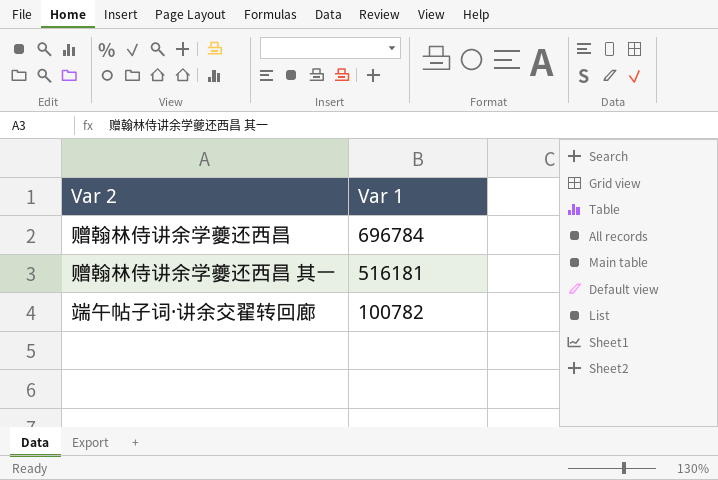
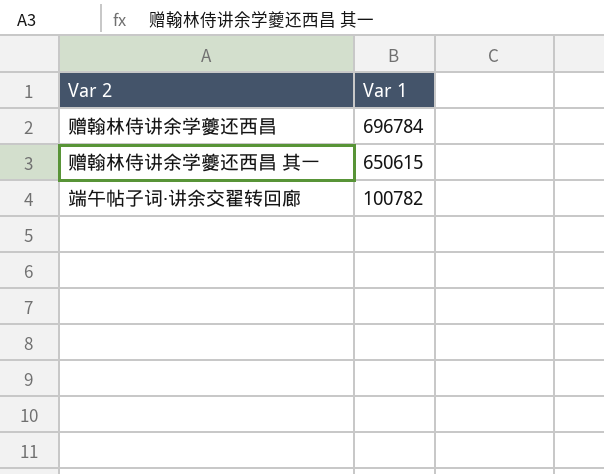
赠翰林侍讲余学夔还西昌 其一 | Var 1: 516181 -> 650615

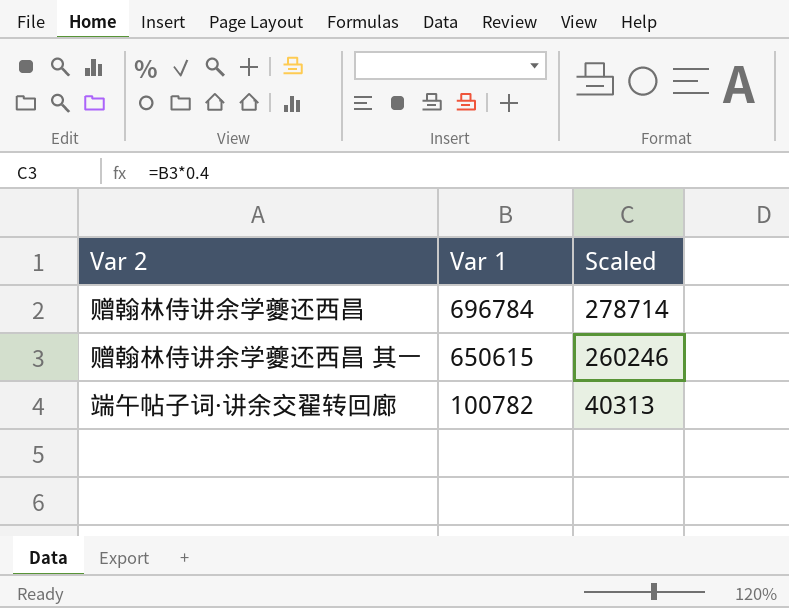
column Scaled | formula: none -> [Var 1] * 0.4

